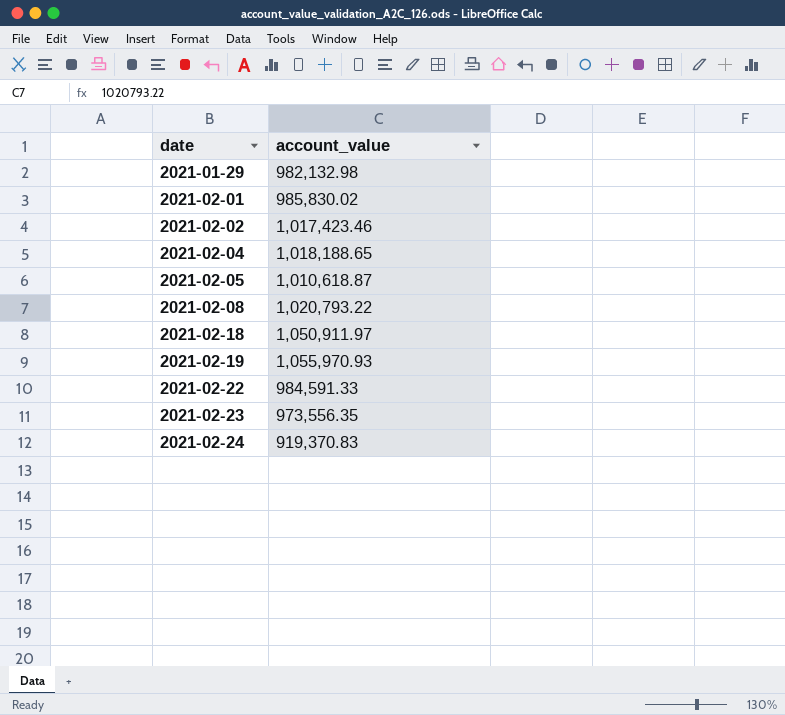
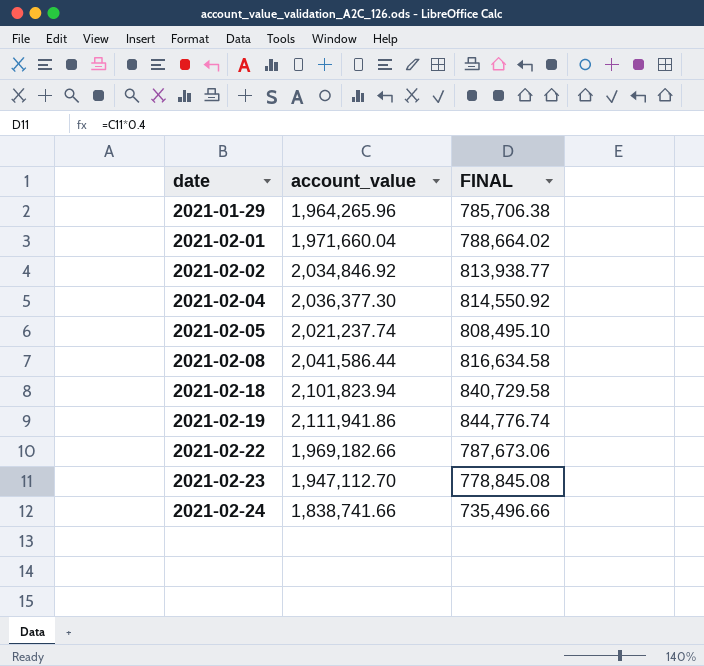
column FINAL | formula: none -> [account_value] * 0.4
2021-01-29 | account_value: 982,132.98 -> 1,964,265.96
2021-02-01 | account_value: 985,830.02 -> 1,971,660.04
2021-02-02 | account_value: 1,017,423.46 -> 2,034,846.92
2021-02-04 | account_value: 1,018,188.65 -> 2,036,377.30
2021-02-05 | account_value: 1,010,618.87 -> 2,021,237.74
2021-02-08 | account_value: 1,020,793.22 -> 2,041,586.44
2021-02-18 | account_value: 1,050,911.97 -> 2,101,823.94
2021-02-19 | account_value: 1,055,970.93 -> 2,111,941.86
2021-02-22 | account_value: 984,591.33 -> 1,969,182.66
2021-02-23 | account_value: 973,556.35 -> 1,947,112.70
2021-02-24 | account_value: 919,370.83 -> 1,838,741.66

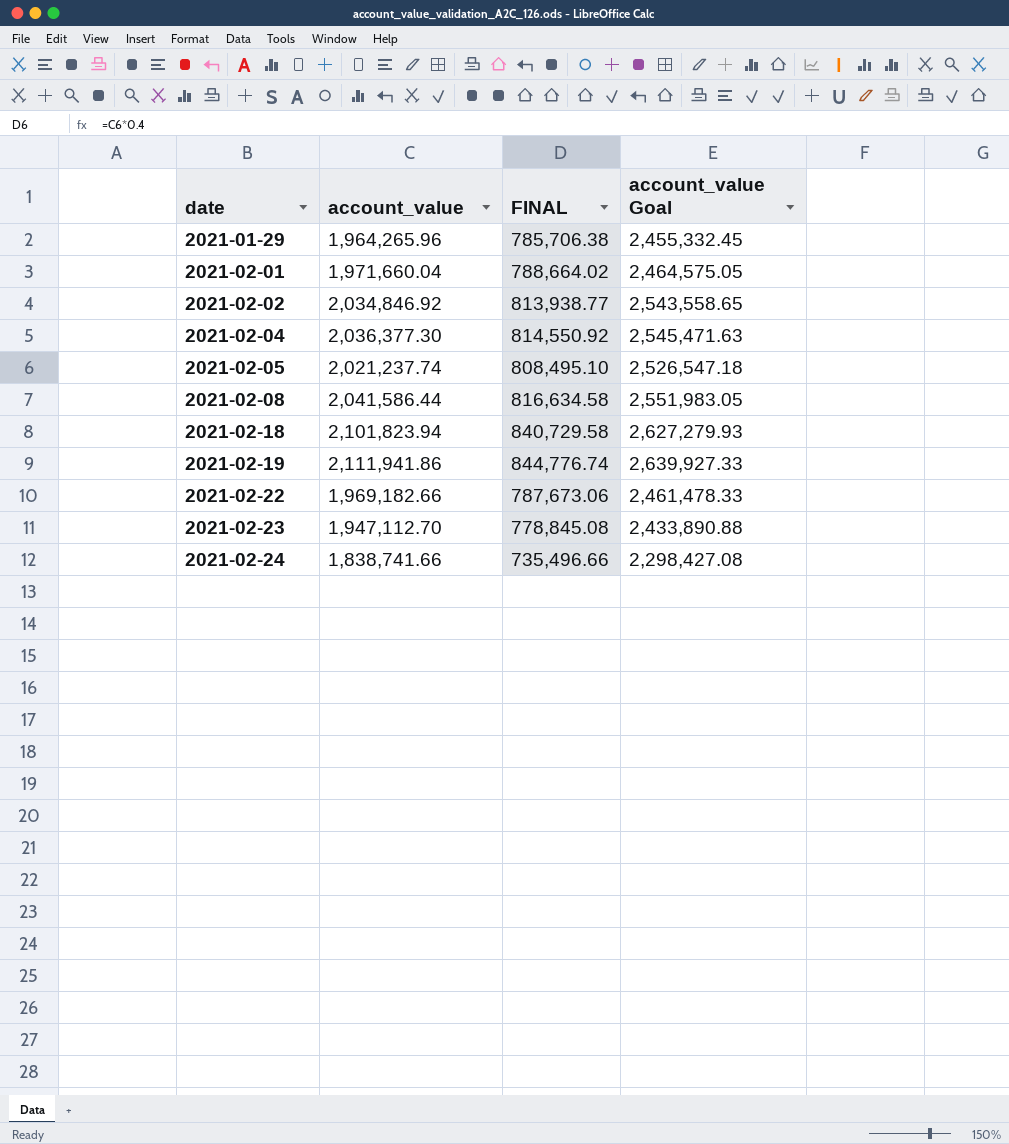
column account_value Goal | formula: none -> [account_value] * 1.25

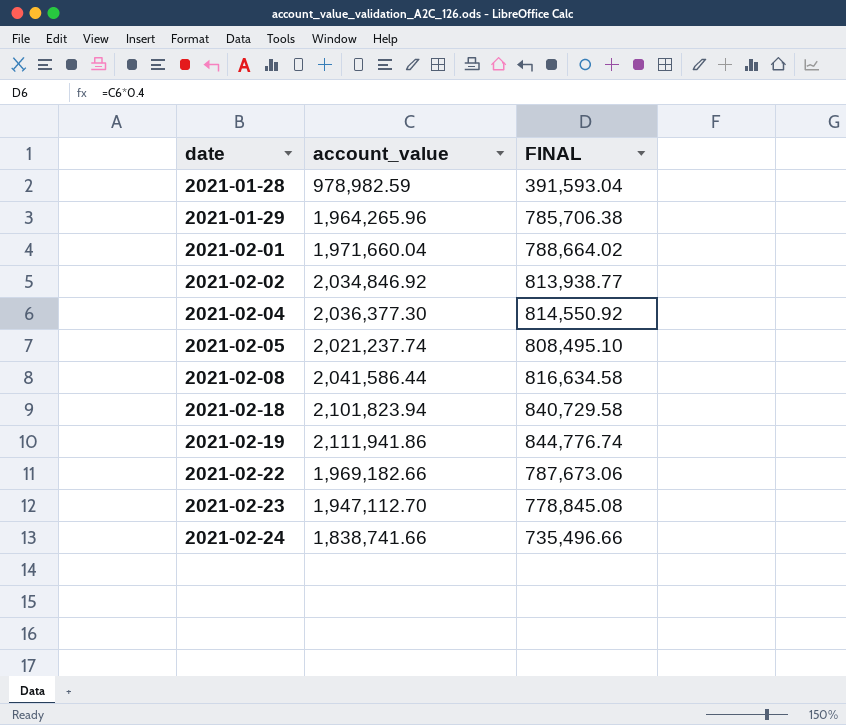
column account_value Goal | formula: [account_value] * 1.25 -> none
row 2021-01-28: none -> 978,982.59 | 391,593.04

